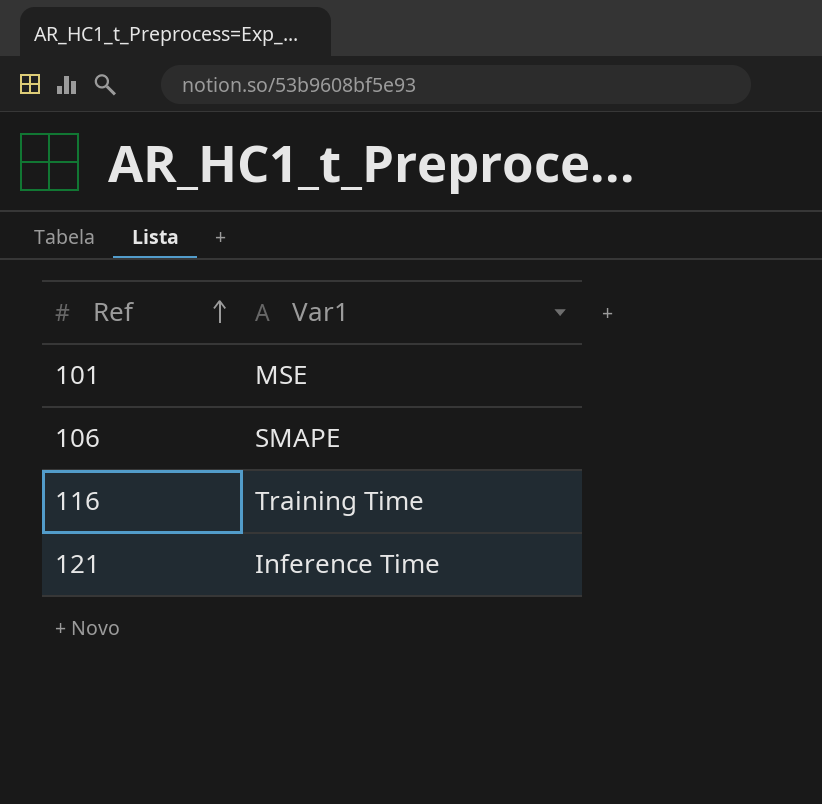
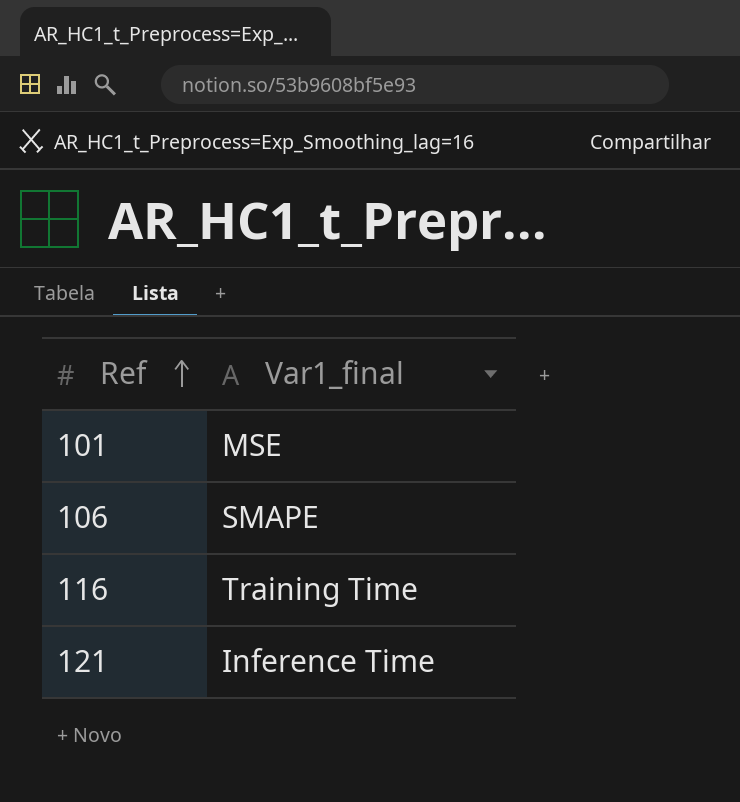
column name: Var1 -> Var1_final

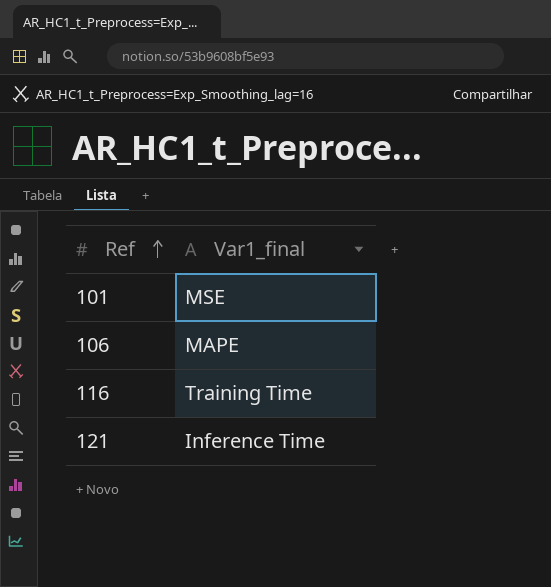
106 | Var1_final: SMAPE -> MAPE

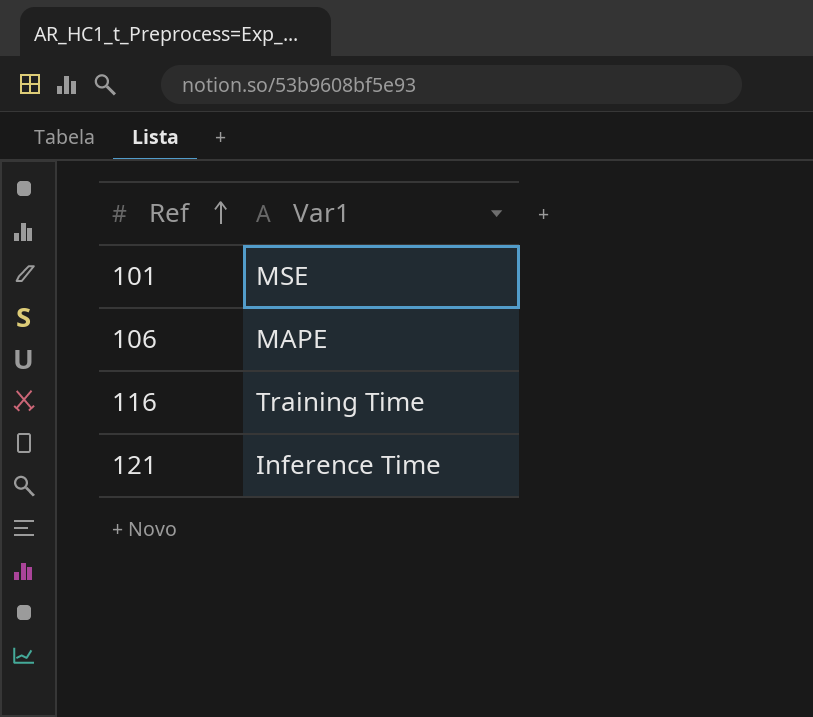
column name: Var1_final -> Var1

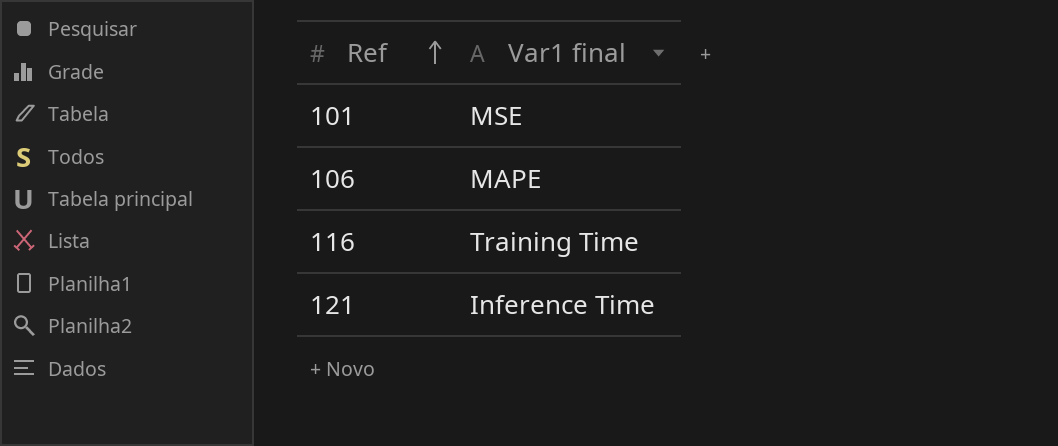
column name: Var1 -> Var1 final

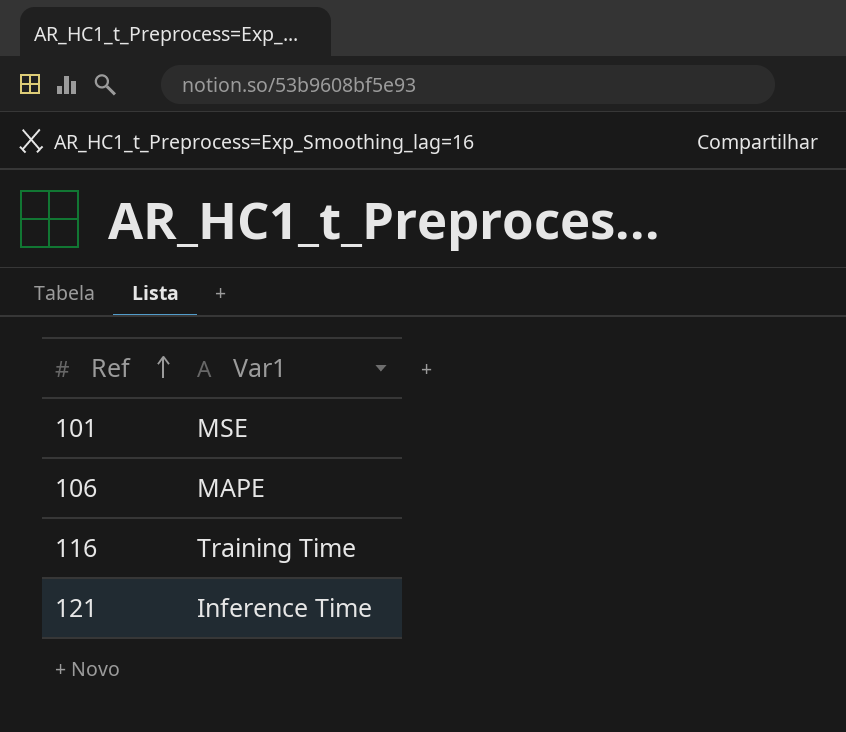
column name: Var1 final -> Var1

